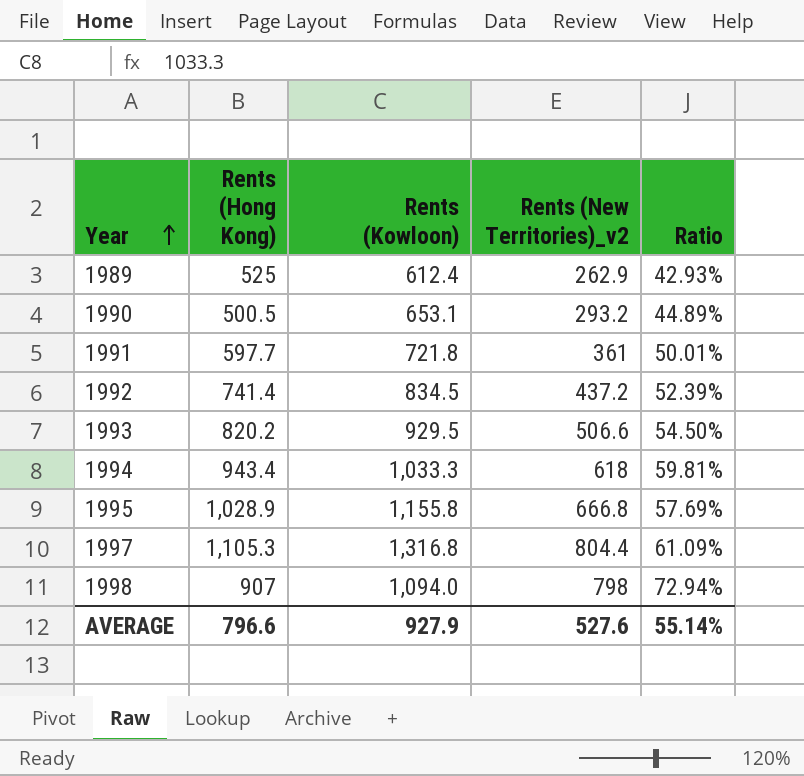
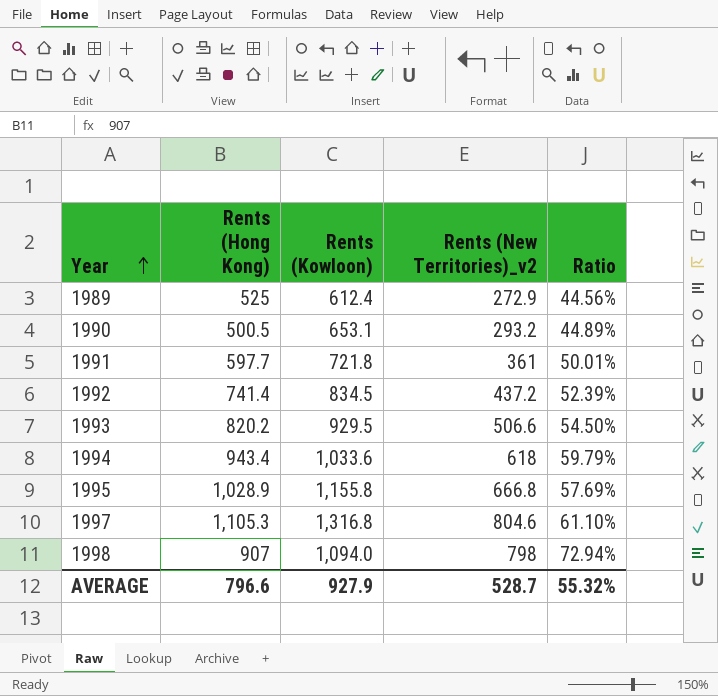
1989 | Rents (New Territories)_v2: 262.9 -> 272.9
1989 | Ratio: 42.93% -> 44.56%
1994 | Rents (Kowloon): 1,033.3 -> 1,033.6
1994 | Ratio: 59.81% -> 59.79%
1997 | Rents (New Territories)_v2: 804.4 -> 804.6
1997 | Ratio: 61.09% -> 61.10%
AVERAGE | Rents (New Territories)_v2: 527.6 -> 528.7
AVERAGE | Ratio: 55.14% -> 55.32%

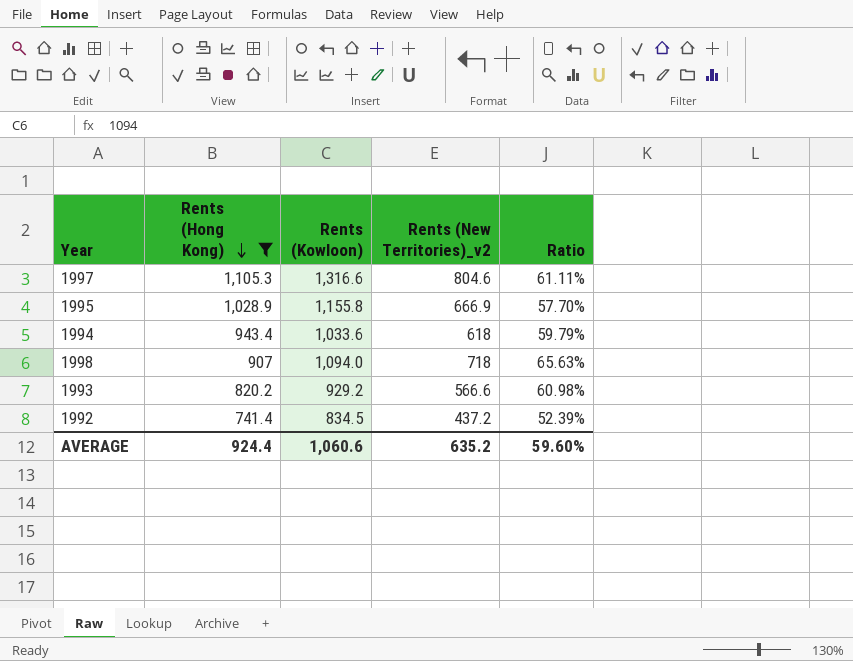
filter: none -> Rents (Hong Kong) >= 741.4
row order: Year ascending -> Rents (Hong Kong) descending
1997 | Rents (Kowloon): 1,316.8 -> 1,316.6
1997 | Ratio: 61.10% -> 61.11%
1995 | Rents (New Territories)_v2: 666.8 -> 666.9
1995 | Ratio: 57.69% -> 57.70%
1998 | Rents (New Territories)_v2: 798 -> 718
1998 | Ratio: 72.94% -> 65.63%
1993 | Rents (Kowloon): 929.5 -> 929.2
1993 | Rents (New Territories)_v2: 506.6 -> 566.6
1993 | Ratio: 54.50% -> 60.98%
AVERAGE | Rents (Hong Kong): 796.6 -> 924.4
AVERAGE | Rents (Kowloon): 927.9 -> 1,060.6
AVERAGE | Rents (New Territories)_v2: 528.7 -> 635.2
AVERAGE | Ratio: 55.32% -> 59.60%

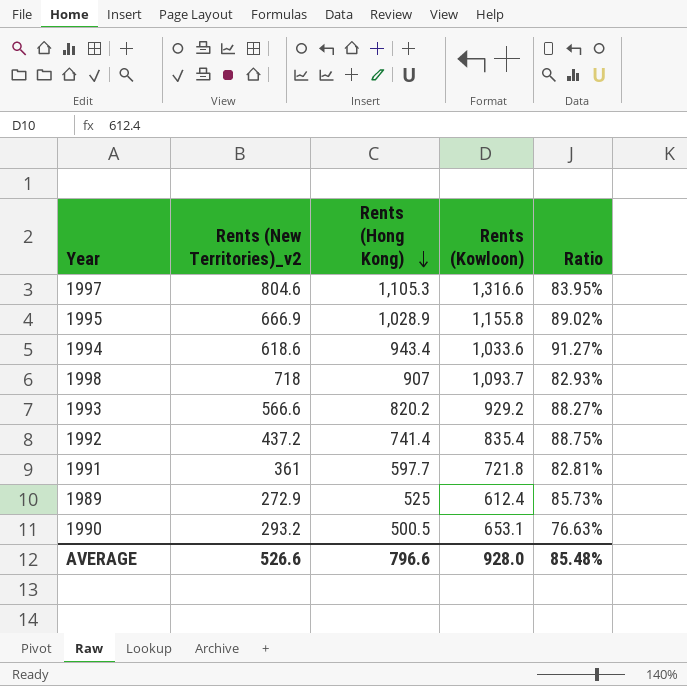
filter: Rents (Hong Kong) >= 741.4 -> none
column Rents (New Territories)_v2 | position: 4 -> 2
column Ratio | formula: [Rents (New Territories)_v2] / [Rents (Kowloon)] -> [Rents (Hong Kong)] / [Rents (Kowloon)]
1994 | Rents (New Territories)_v2: 618 -> 618.6
1998 | Rents (Kowloon): 1,094.0 -> 1,093.7
1992 | Rents (Kowloon): 834.5 -> 835.4
AVERAGE | Rents (New Territories)_v2: 635.2 -> 526.6
AVERAGE | Rents (Hong Kong): 924.4 -> 796.6
AVERAGE | Rents (Kowloon): 1,060.6 -> 928.0
AVERAGE | Ratio: 59.60% -> 85.48%

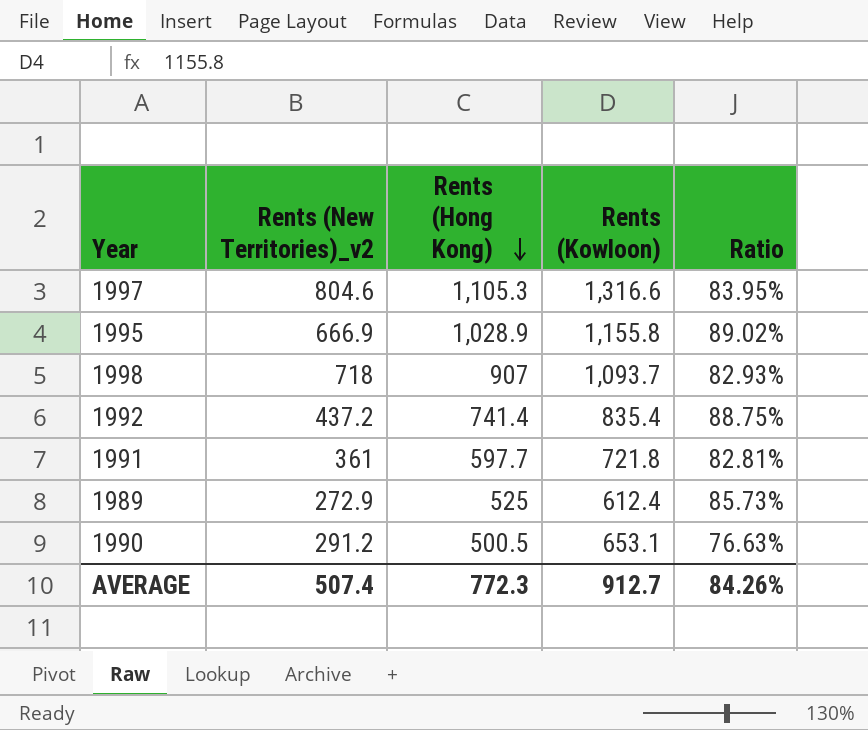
row 1994: 618.6 | 943.4 | 1,033.6 | 91.27% -> none
row 1993: 566.6 | 820.2 | 929.2 | 88.27% -> none
1990 | Rents (New Territories)_v2: 293.2 -> 291.2
AVERAGE | Rents (New Territories)_v2: 526.6 -> 507.4
AVERAGE | Rents (Hong Kong): 796.6 -> 772.3
AVERAGE | Rents (Kowloon): 928.0 -> 912.7
AVERAGE | Ratio: 85.48% -> 84.26%

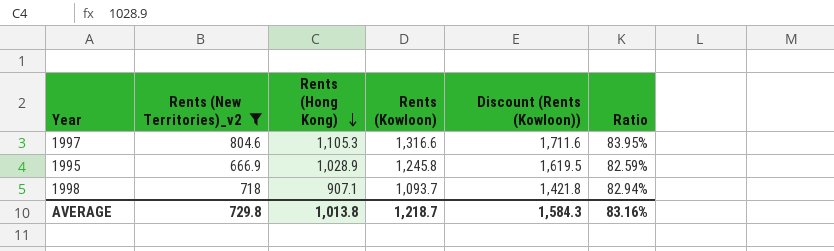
filter: none -> Rents (New Territories)_v2 >= 666.9
column Discount (Rents (Kowloon)) | formula: none -> [Rents (Kowloon)] * 1.3
1995 | Rents (Kowloon): 1,155.8 -> 1,245.8
1995 | Ratio: 89.02% -> 82.59%
1998 | Rents (Hong Kong): 907 -> 907.1
1998 | Ratio: 82.93% -> 82.94%
AVERAGE | Rents (New Territories)_v2: 507.4 -> 729.8
AVERAGE | Rents (Hong Kong): 772.3 -> 1,013.8
AVERAGE | Rents (Kowloon): 912.7 -> 1,218.7
AVERAGE | Ratio: 84.26% -> 83.16%

